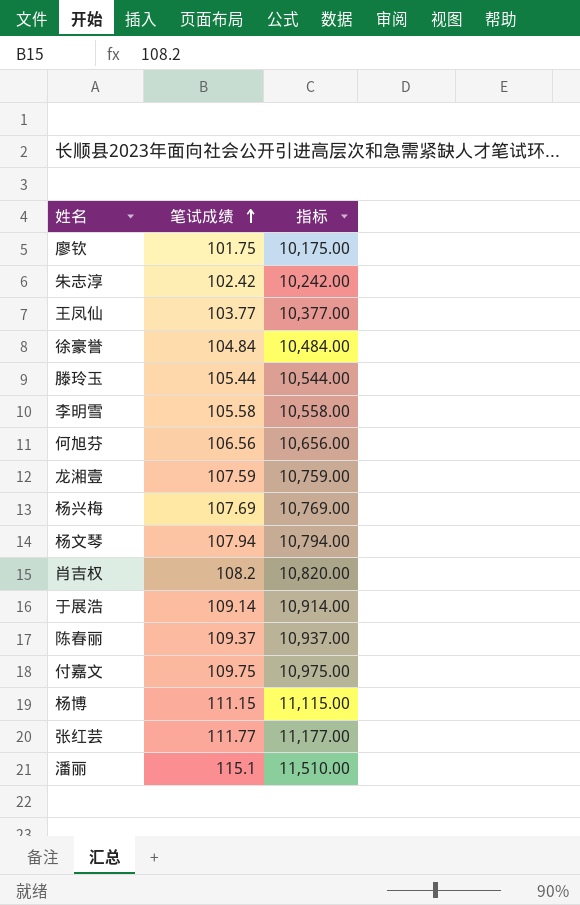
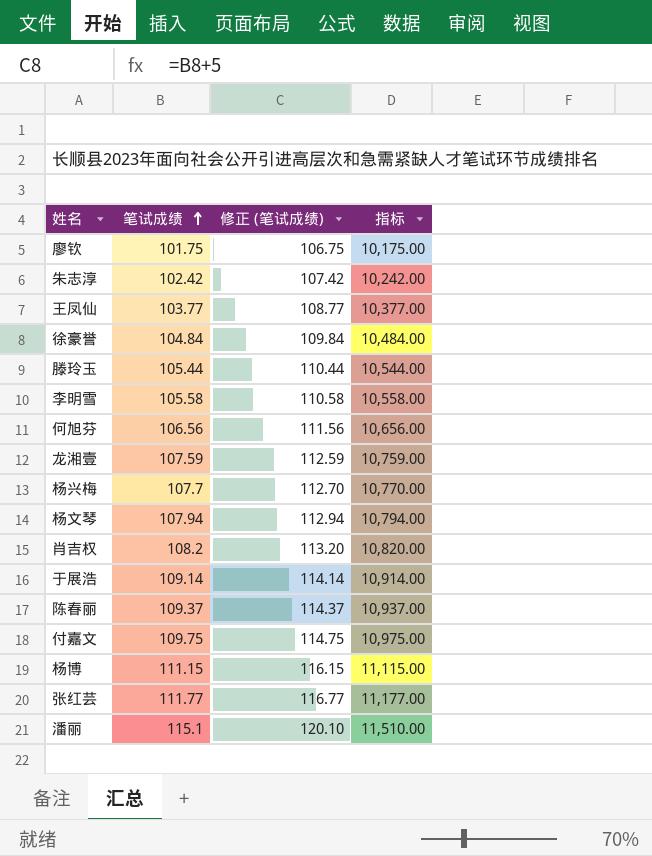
column 修正 (笔试成绩) | formula: none -> [笔试成绩] + 5
杨兴梅 | 笔试成绩: 107.69 -> 107.7
杨兴梅 | 指标: 10,769.00 -> 10,770.00

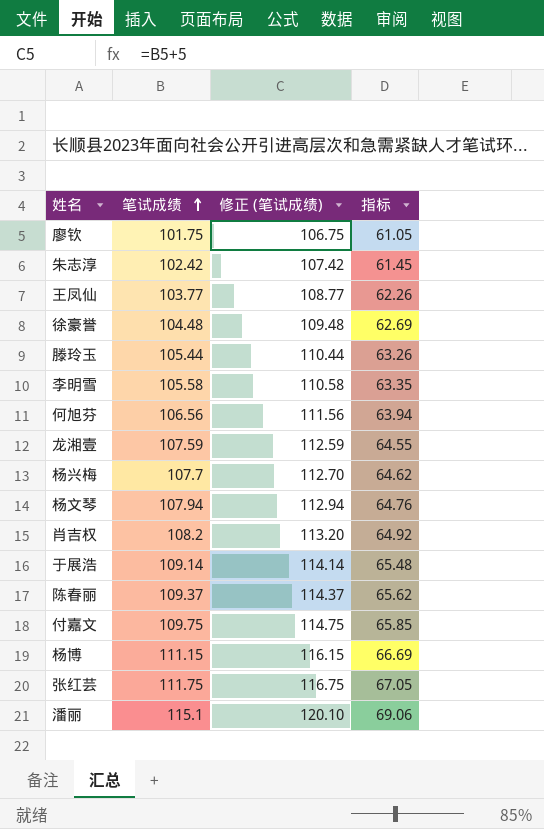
column 指标 | formula: [笔试成绩] * 100 -> [笔试成绩] * 0.6
徐豪誉 | 笔试成绩: 104.84 -> 104.48
徐豪誉 | 修正 (笔试成绩): 109.84 -> 109.48
张红芸 | 笔试成绩: 111.77 -> 111.75
张红芸 | 修正 (笔试成绩): 116.77 -> 116.75

